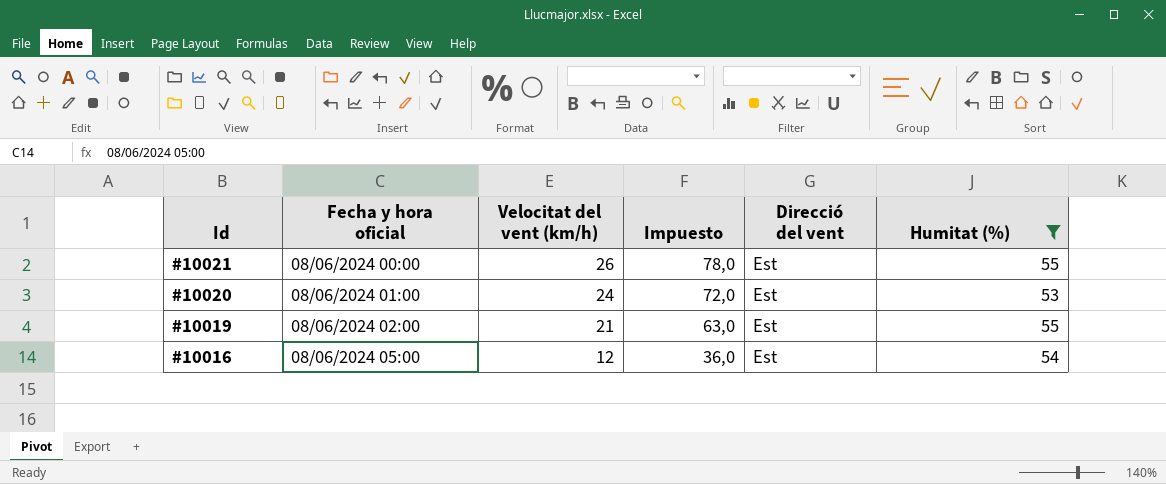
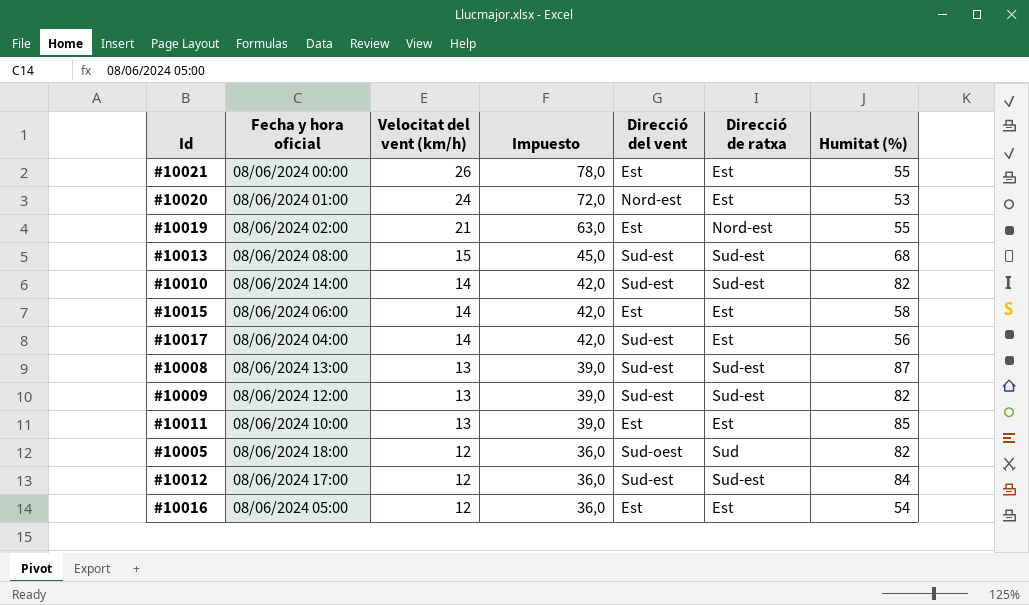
filter: Humitat (%) <= 55 -> none
column Direcció de ratxa | position: none -> 6
#10020 | Direcció del vent: Est -> Nord-est

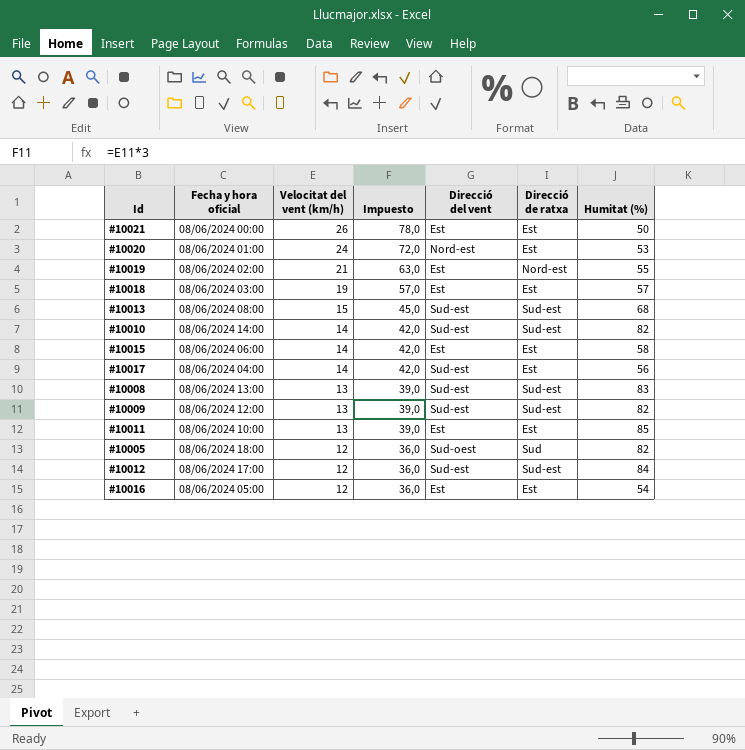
#10021 | Humitat (%): 55 -> 50
row #10018: none -> 08/06/2024 03:00 | 19 | 57,0 | Est | Est | 57
#10008 | Humitat (%): 87 -> 83

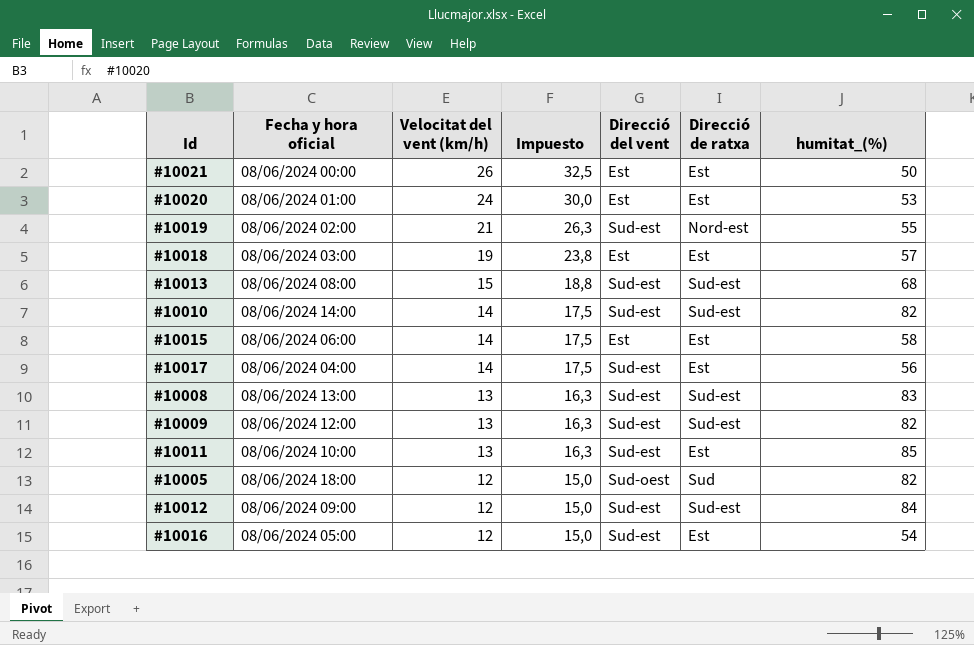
column Impuesto | formula: [Velocitat del vent (km/h)] * 3 -> [Velocitat del vent (km/h)] * 1,25
column name: Humitat (%) -> humitat_(%)
#10020 | Direcció del vent: Nord-est -> Est
#10019 | Direcció del vent: Est -> Sud-est
#10011 | Direcció del vent: Est -> Sud-est
#10012 | Fecha y hora oficial: 08/06/2024 17:00 -> 08/06/2024 09:00
#10016 | Direcció del vent: Est -> Sud-est

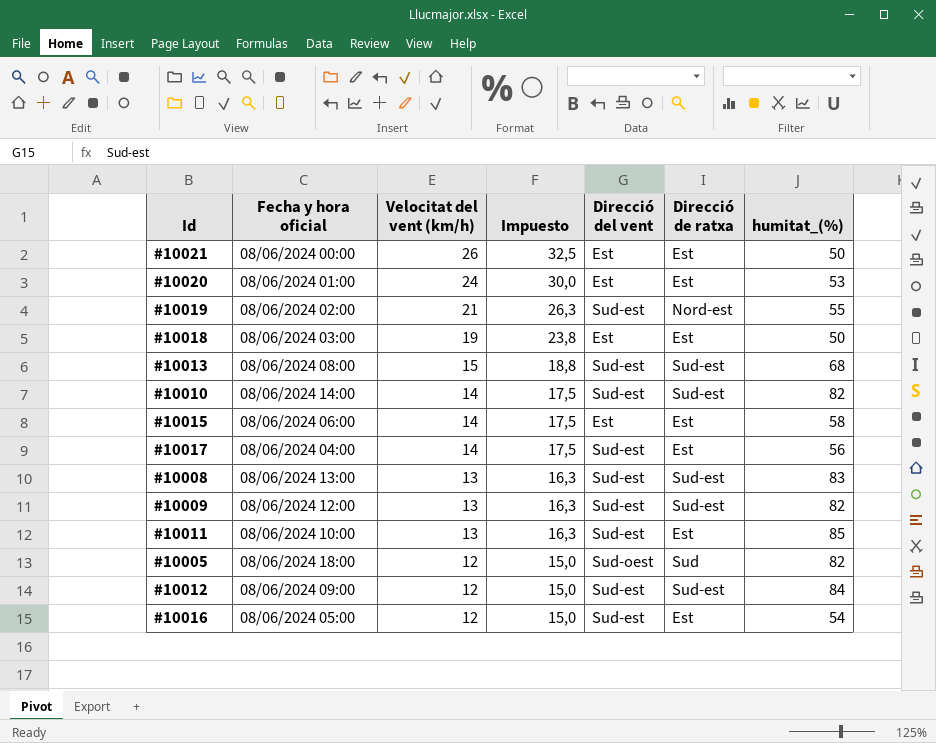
#10018 | humitat_(%): 57 -> 50

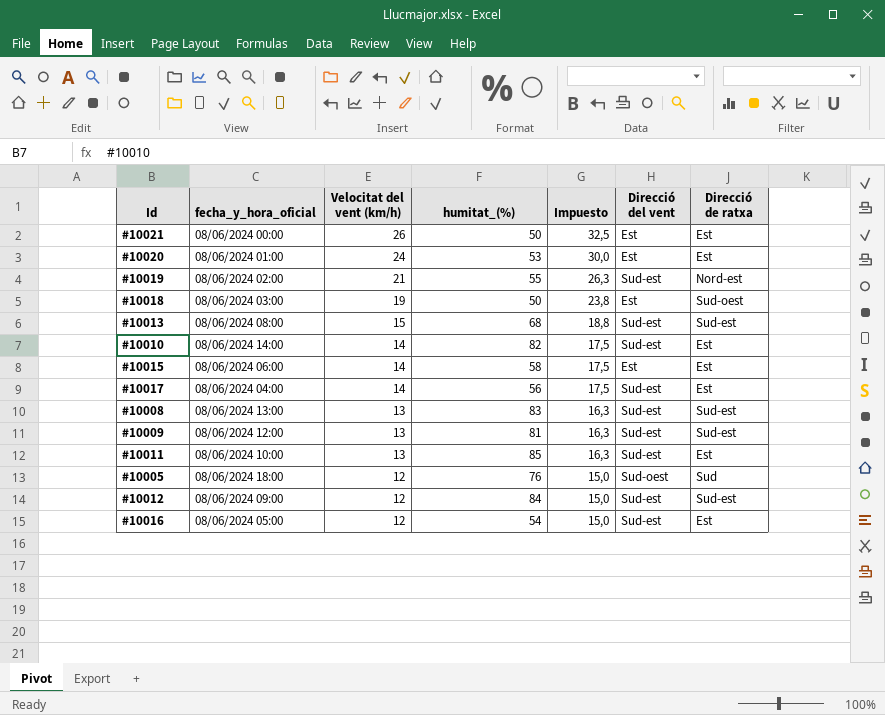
column name: Fecha y hora oficial -> fecha_y_hora_oficial
column humitat_(%) | position: 7 -> 4
#10018 | Direcció de ratxa: Est -> Sud-oest
#10010 | Direcció de ratxa: Sud-est -> Est
#10009 | humitat_(%): 82 -> 81
#10005 | humitat_(%): 82 -> 76

